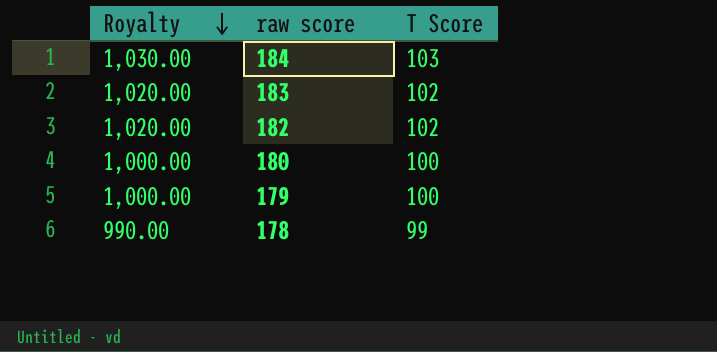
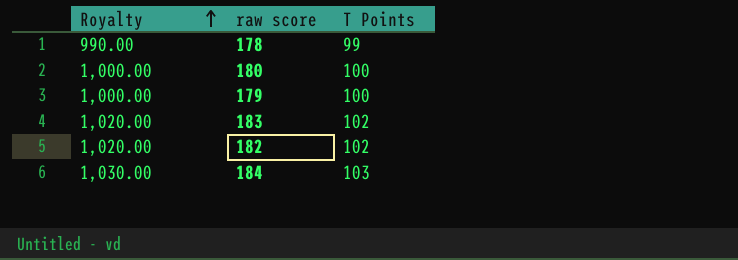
row order: Royalty descending -> Royalty ascending
column name: T Score -> T Points

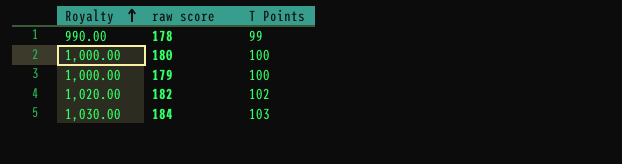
row 183: 1,020.00 | 102 -> none

